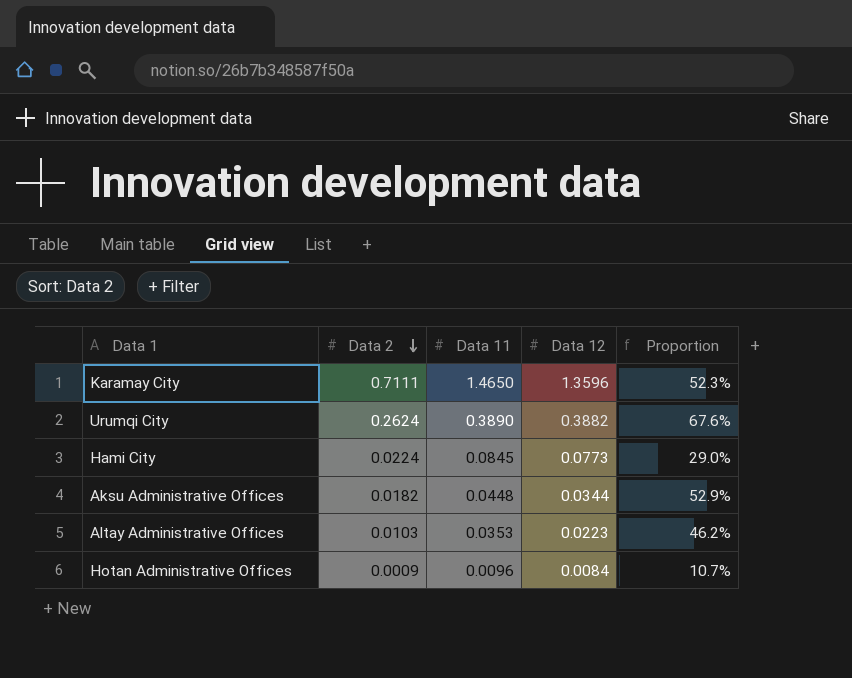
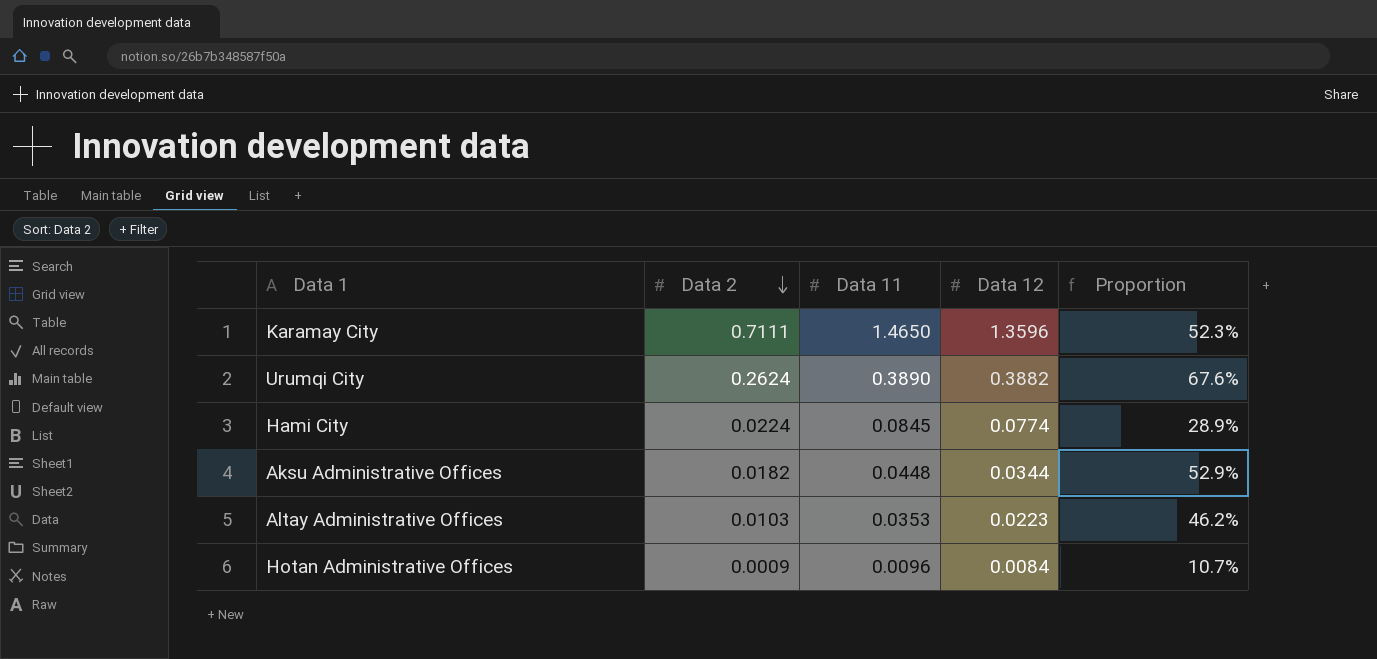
Hami City | Data 12: 0.0773 -> 0.0774
Hami City | Proportion: 29.0% -> 28.9%

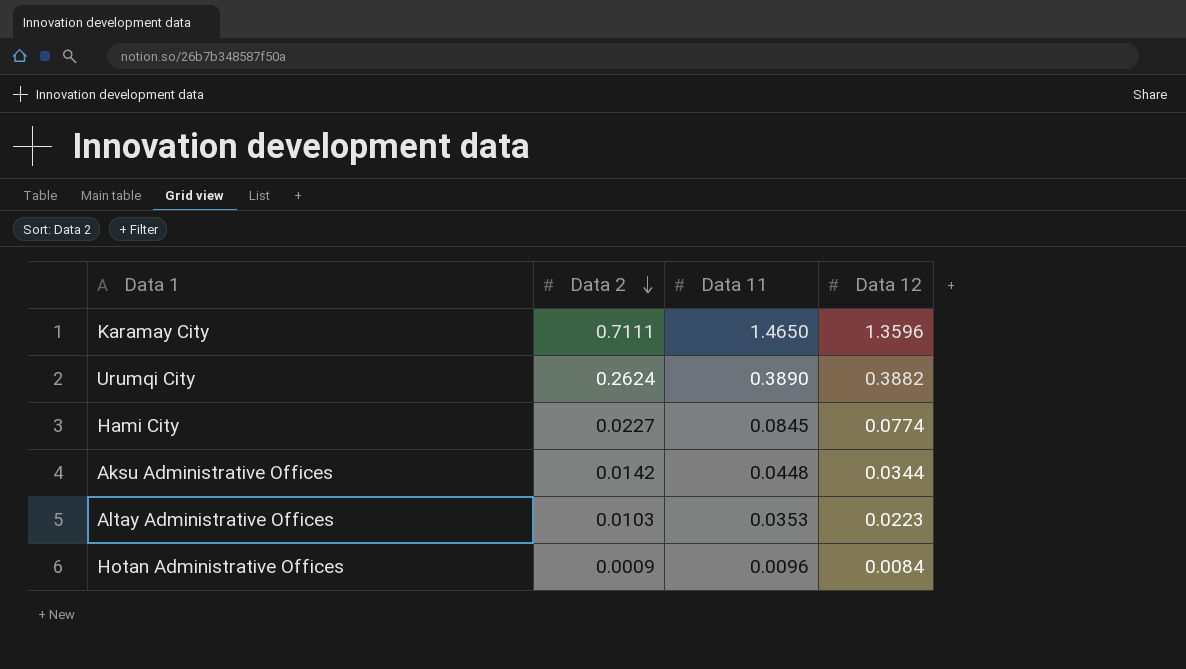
column Proportion | formula: [Data 2] / [Data 12] -> none
Hami City | Data 2: 0.0224 -> 0.0227
Aksu Administrative Offices | Data 2: 0.0182 -> 0.0142

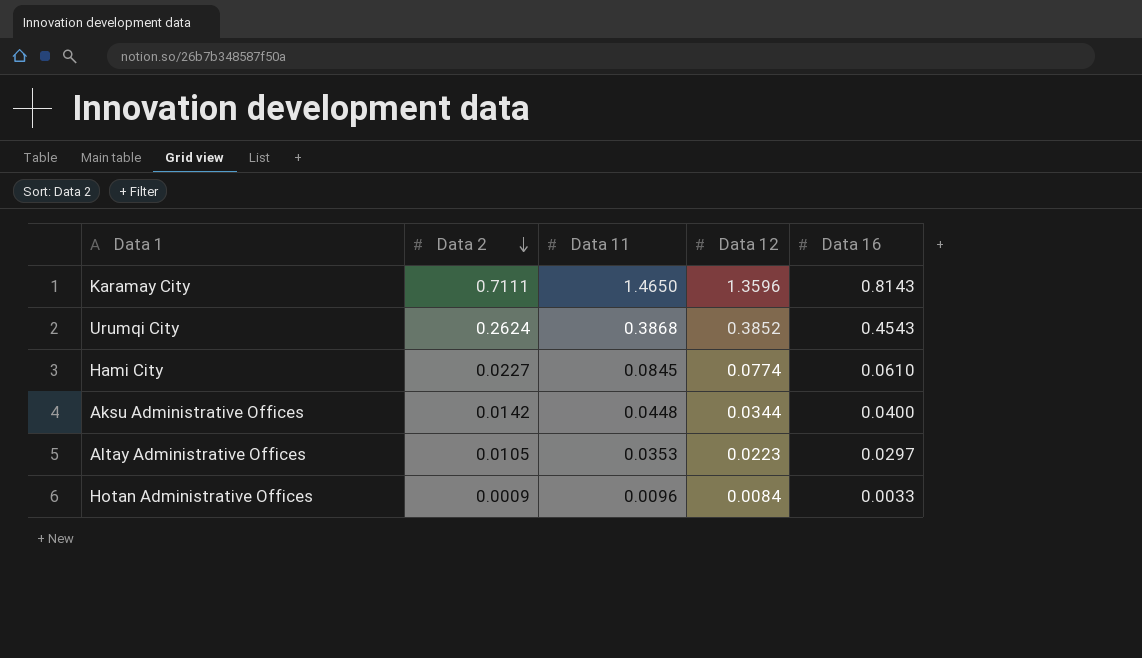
column Data 16 | position: none -> 5
Urumqi City | Data 11: 0.3890 -> 0.3868
Urumqi City | Data 12: 0.3882 -> 0.3852
Altay Administrative Offices | Data 2: 0.0103 -> 0.0105

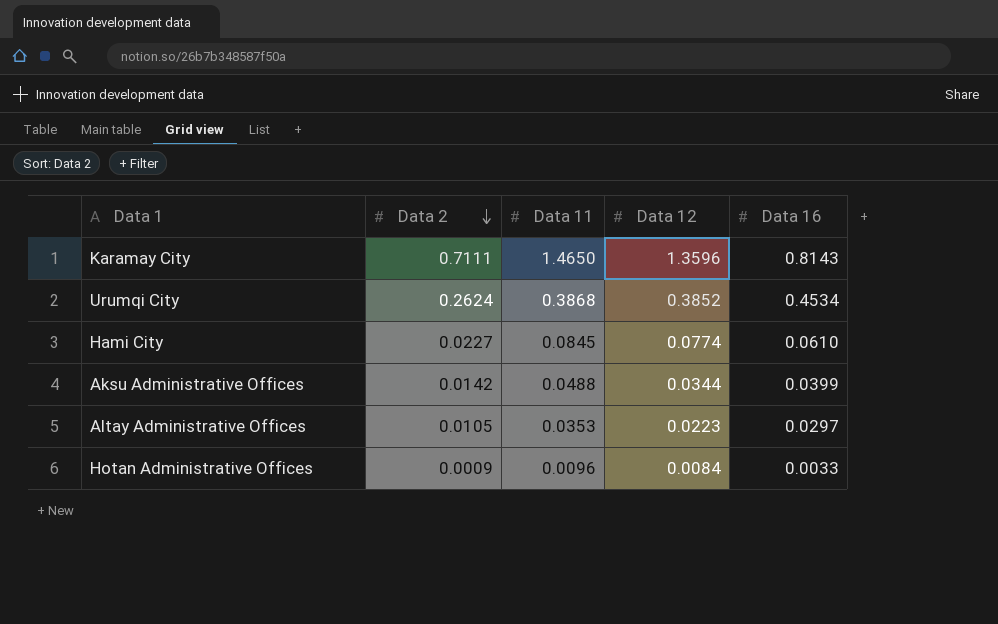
Urumqi City | Data 16: 0.4543 -> 0.4534
Aksu Administrative Offices | Data 11: 0.0448 -> 0.0488
Aksu Administrative Offices | Data 16: 0.0400 -> 0.0399

